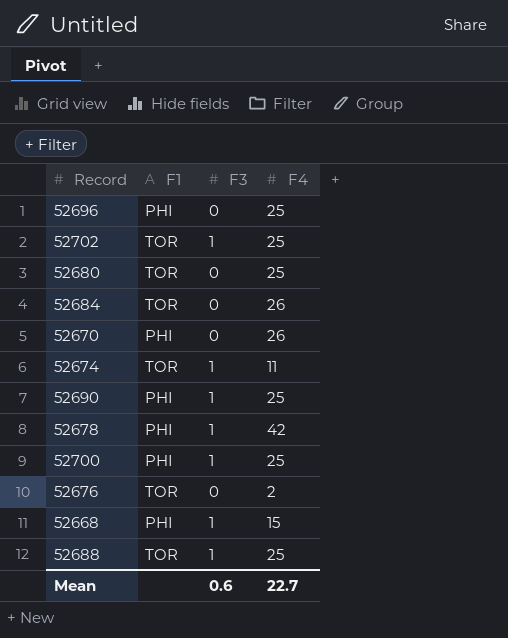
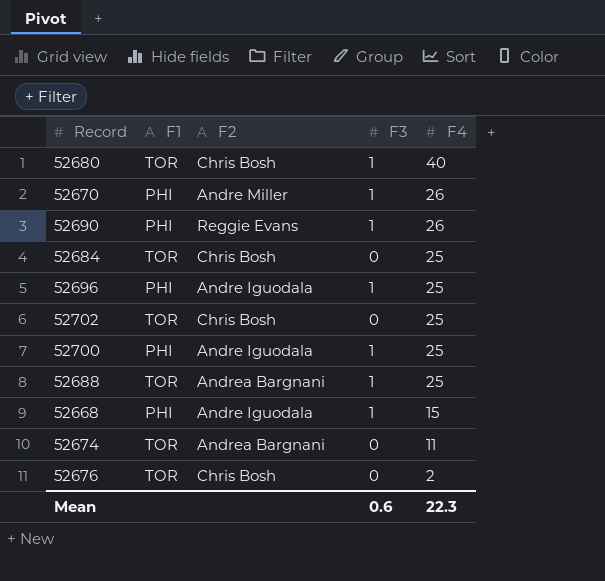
row order: none -> F4 descending
column F2 | position: none -> 3
row 52678: PHI | 1 | 42 -> none
52680 | F3: 0 -> 1
52680 | F4: 25 -> 40
52670 | F3: 0 -> 1
52690 | F4: 25 -> 26
52684 | F4: 26 -> 25
52696 | F3: 0 -> 1
52702 | F3: 1 -> 0
52674 | F3: 1 -> 0
Mean | F4: 22.7 -> 22.3

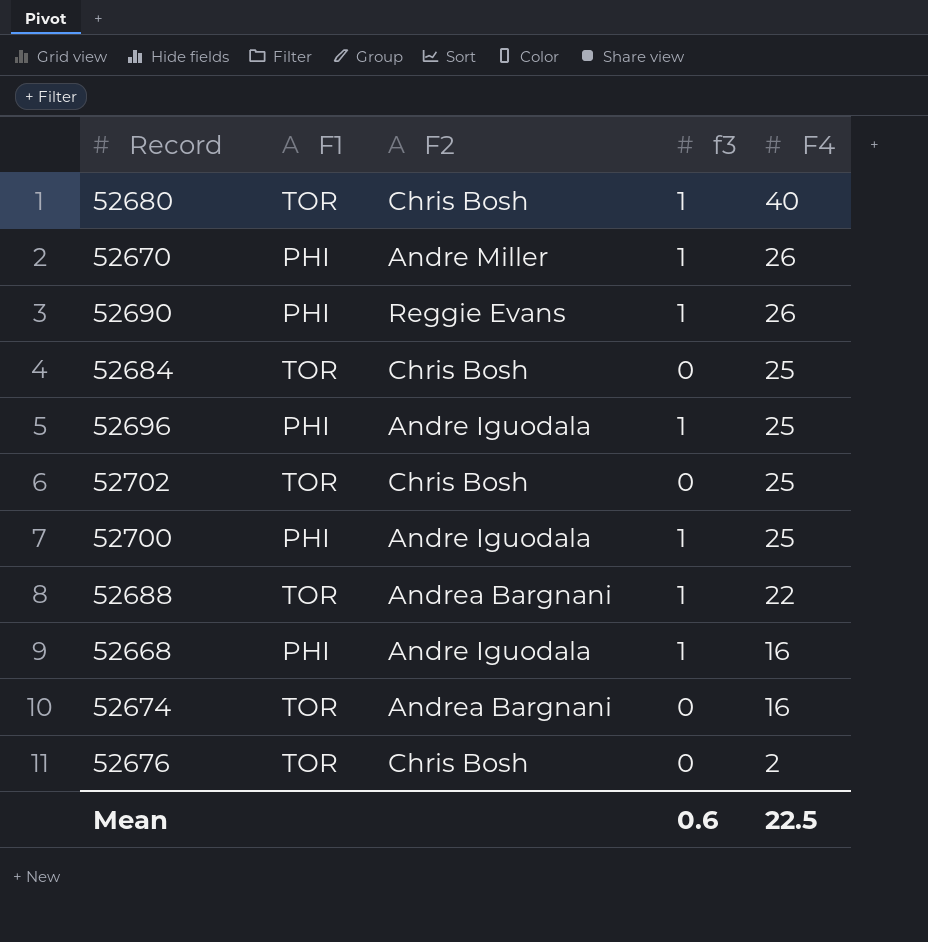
column name: F3 -> f3
52688 | F4: 25 -> 22
52668 | F4: 15 -> 16
52674 | F4: 11 -> 16
Mean | F4: 22.3 -> 22.5

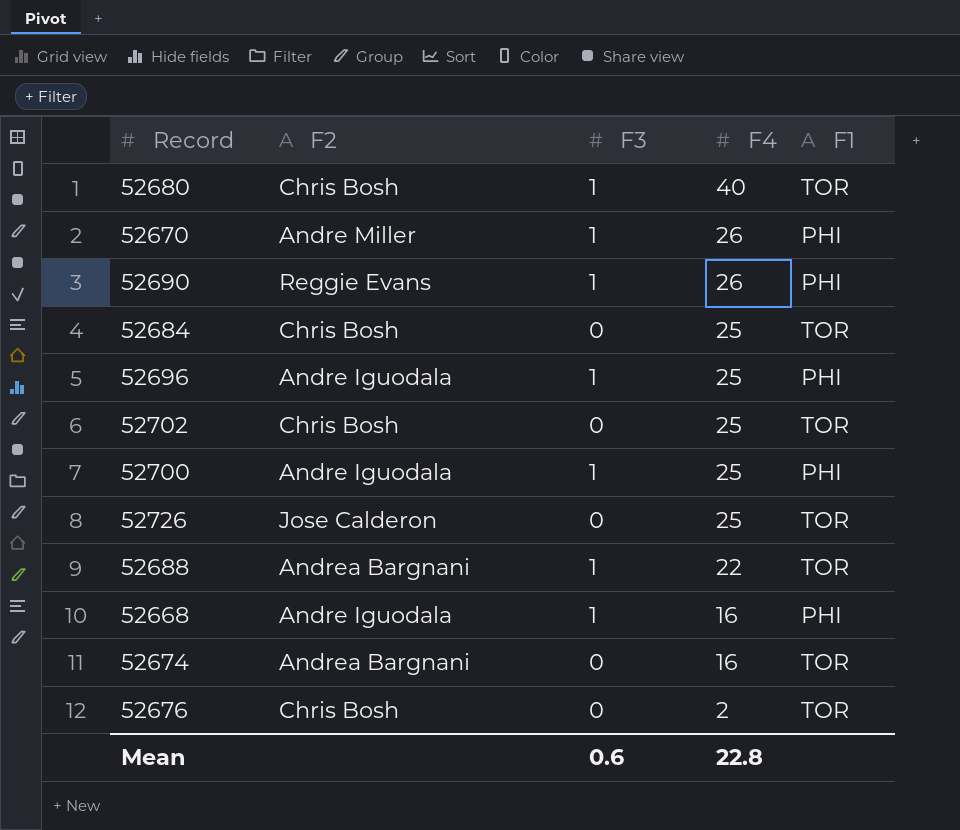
column name: f3 -> F3
column F1 | position: 2 -> 5
row 52726: none -> Jose Calderon | 0 | 25 | TOR
Mean | F4: 22.5 -> 22.8

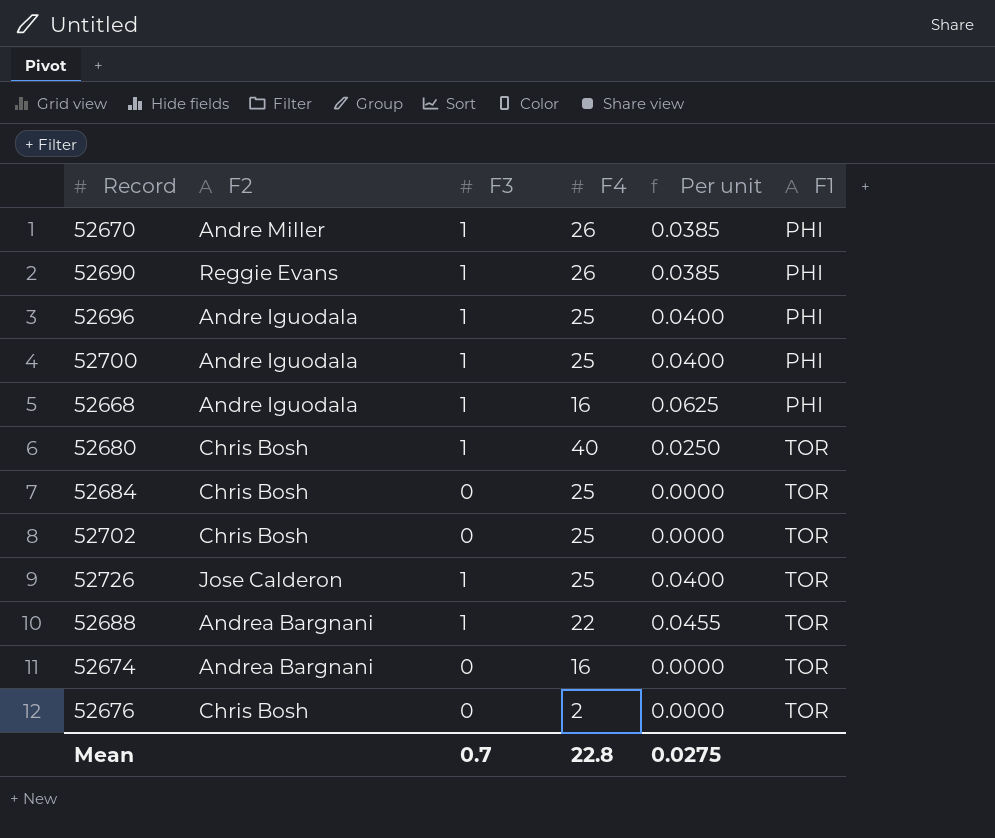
row order: F4 descending -> F1 ascending
column Per unit | formula: none -> [F3] / [F4]
52726 | F3: 0 -> 1
Mean | F3: 0.6 -> 0.7

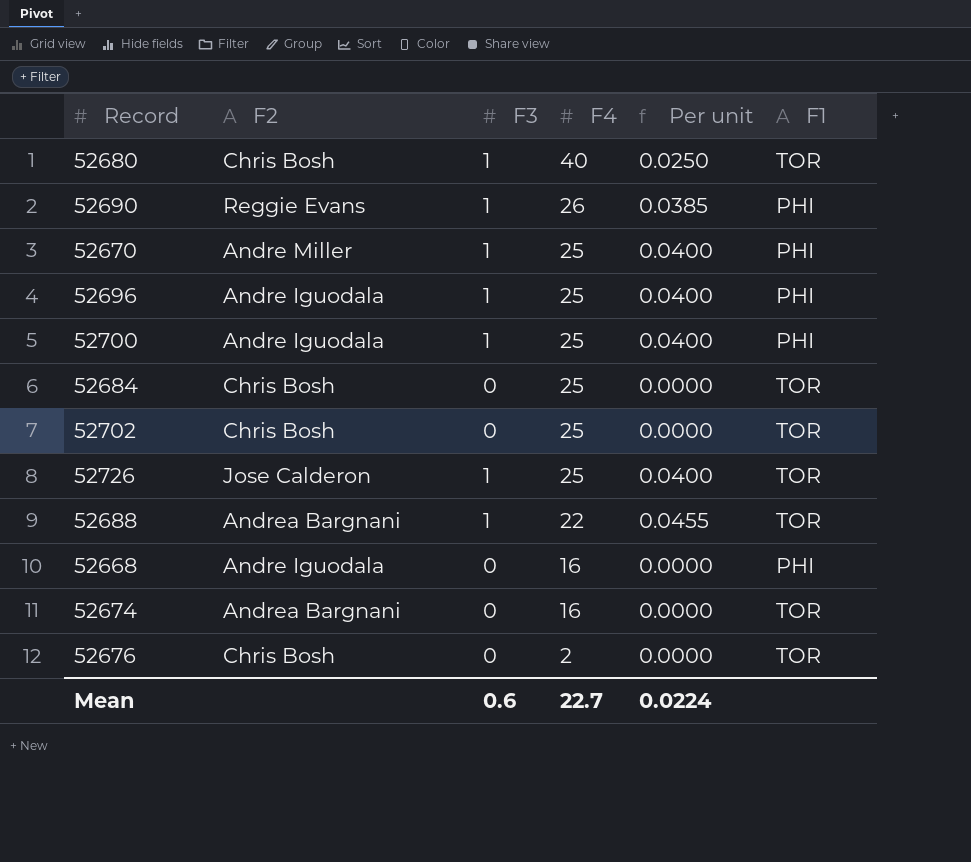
row order: F1 ascending -> F4 descending
52670 | F4: 26 -> 25
52670 | Per unit: 0.0385 -> 0.0400
52668 | F3: 1 -> 0
52668 | Per unit: 0.0625 -> 0.0000
Mean | F3: 0.7 -> 0.6
Mean | F4: 22.8 -> 22.7
Mean | Per unit: 0.0275 -> 0.0224

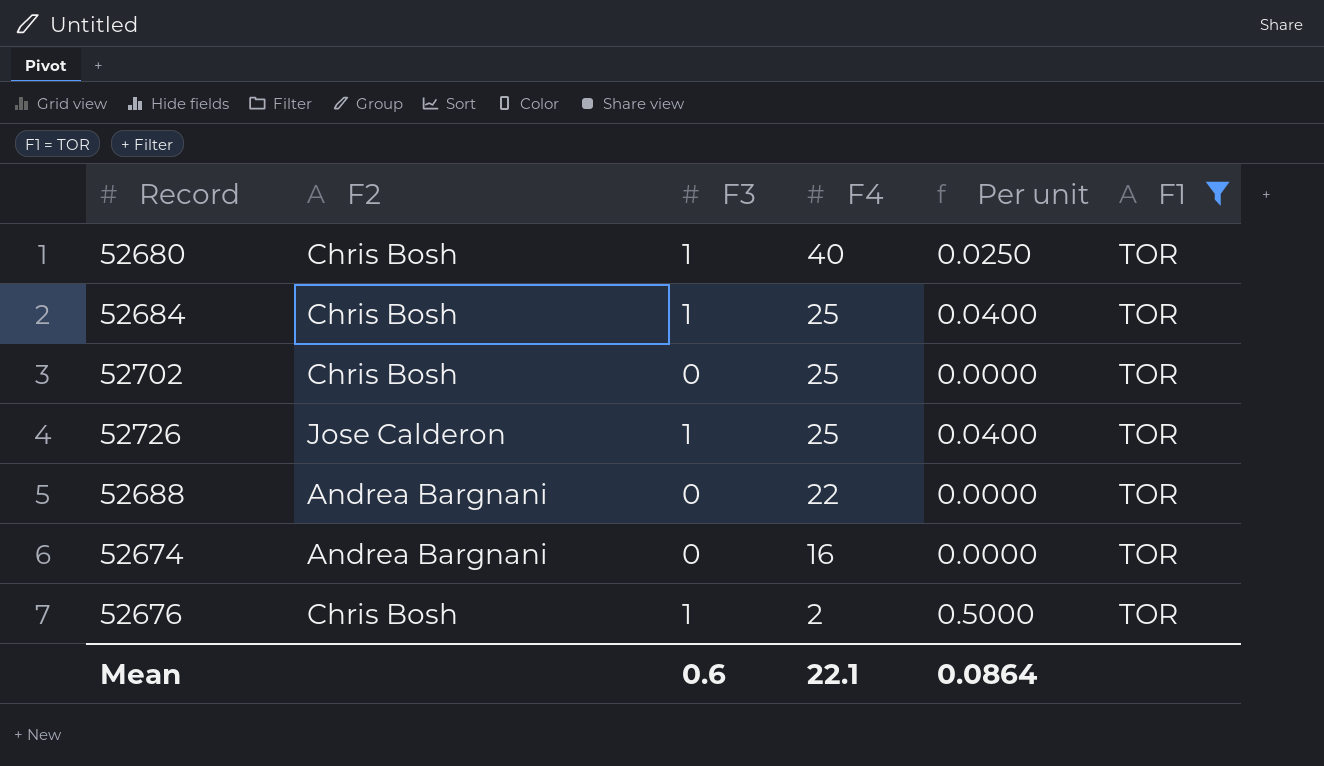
filter: none -> F1 = TOR
52684 | F3: 0 -> 1
52684 | Per unit: 0.0000 -> 0.0400
52688 | F3: 1 -> 0
52688 | Per unit: 0.0455 -> 0.0000
52676 | F3: 0 -> 1
52676 | Per unit: 0.0000 -> 0.5000
Mean | F4: 22.7 -> 22.1
Mean | Per unit: 0.0224 -> 0.0864

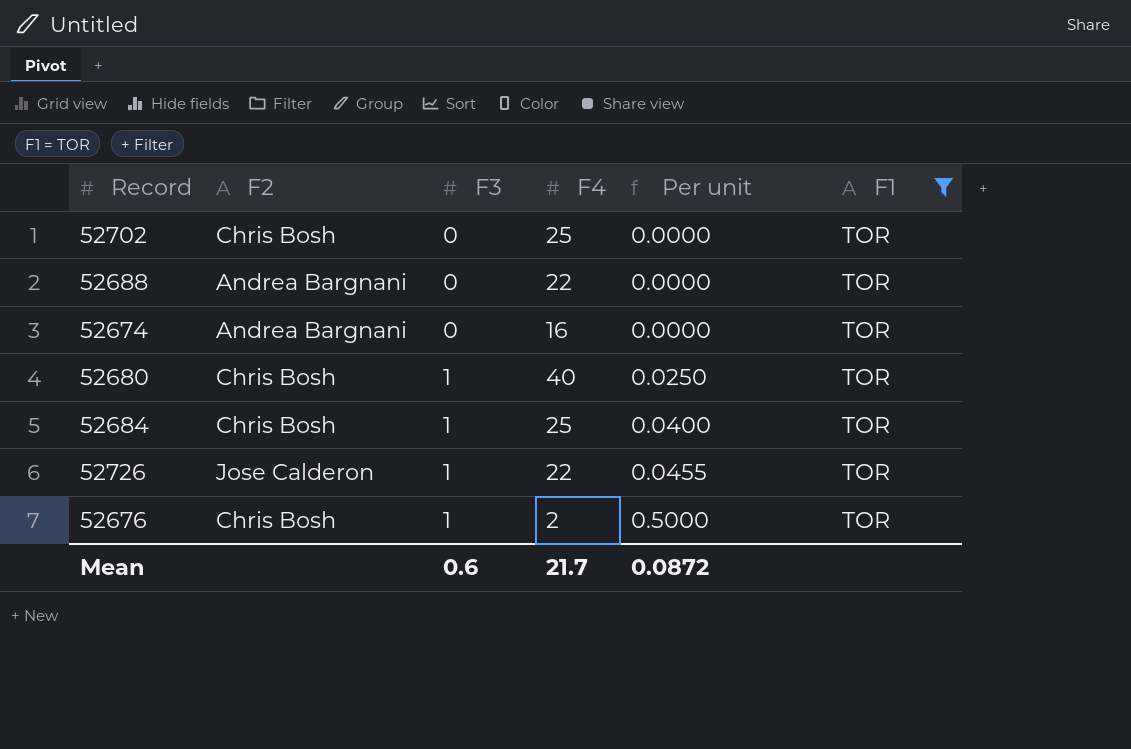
row order: F4 descending -> F3 ascending
52726 | F4: 25 -> 22
52726 | Per unit: 0.0400 -> 0.0455
Mean | F4: 22.1 -> 21.7
Mean | Per unit: 0.0864 -> 0.0872

